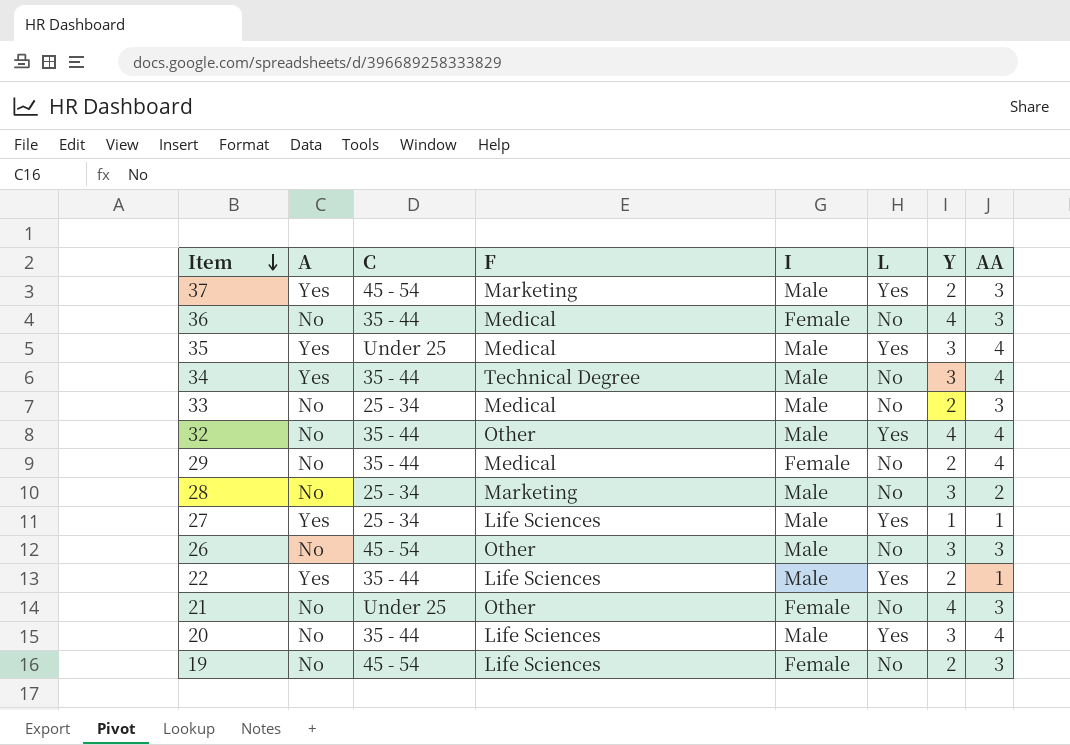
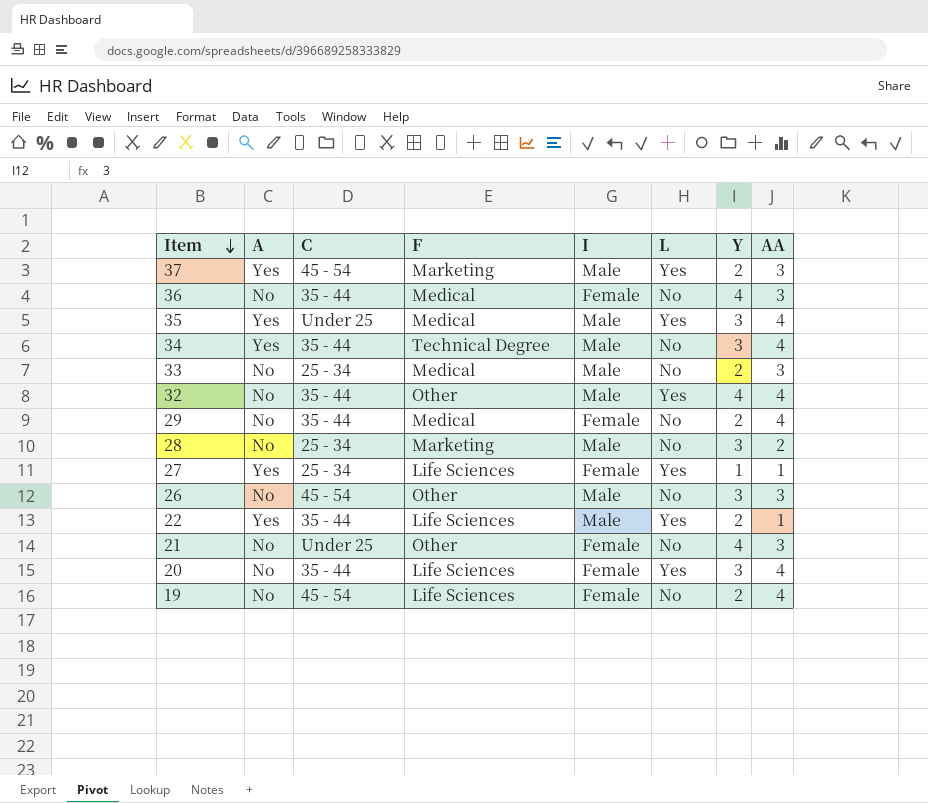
27 | I: Male -> Female
20 | I: Male -> Female
19 | AA: 3 -> 4

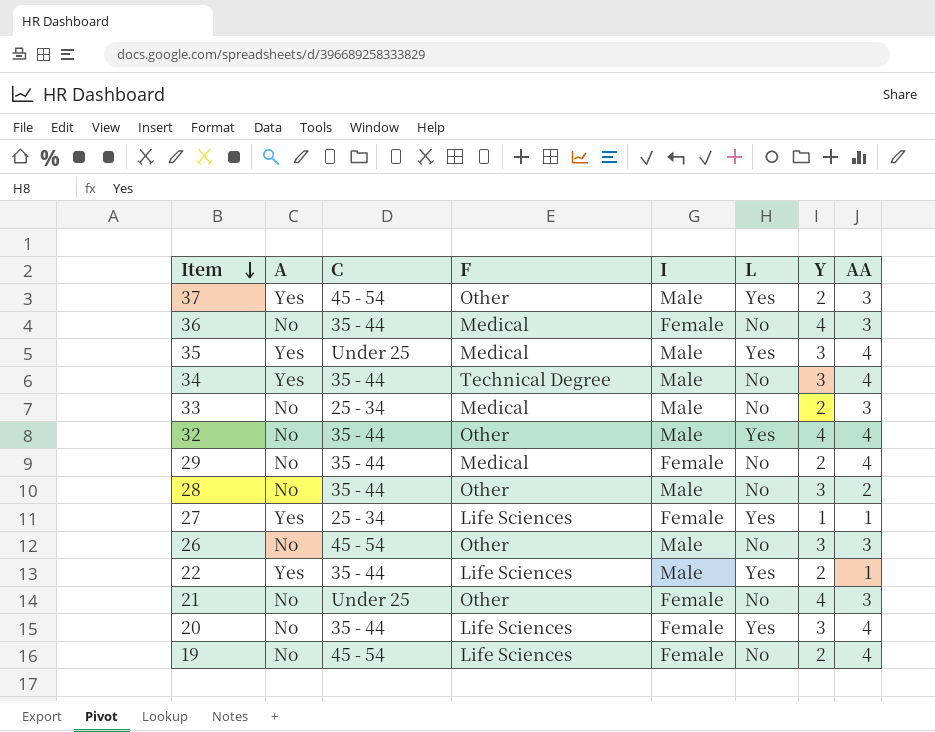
37 | F: Marketing -> Other
28 | C: 25 - 34 -> 35 - 44
28 | F: Marketing -> Other

